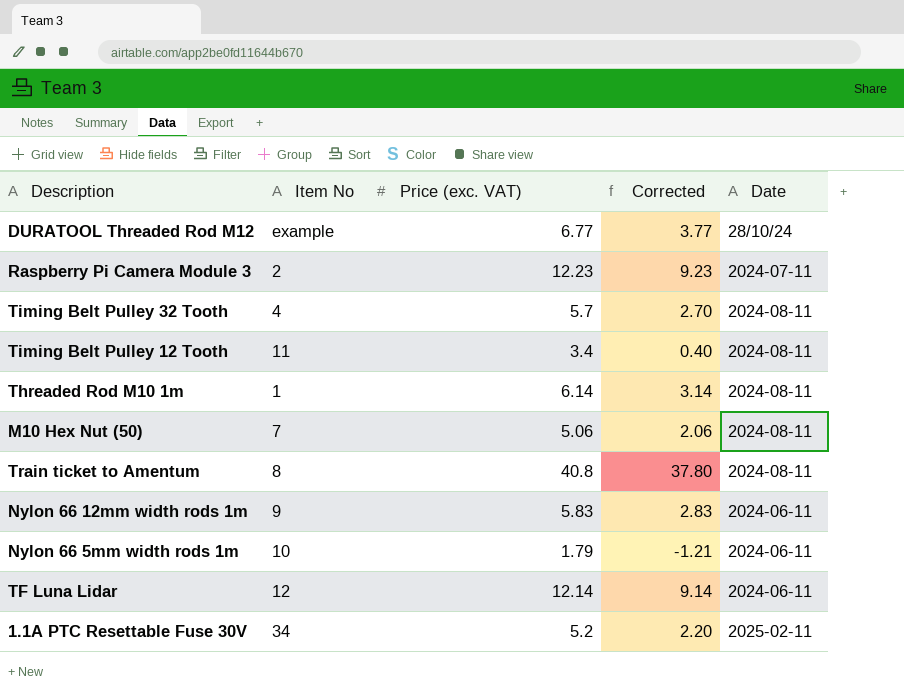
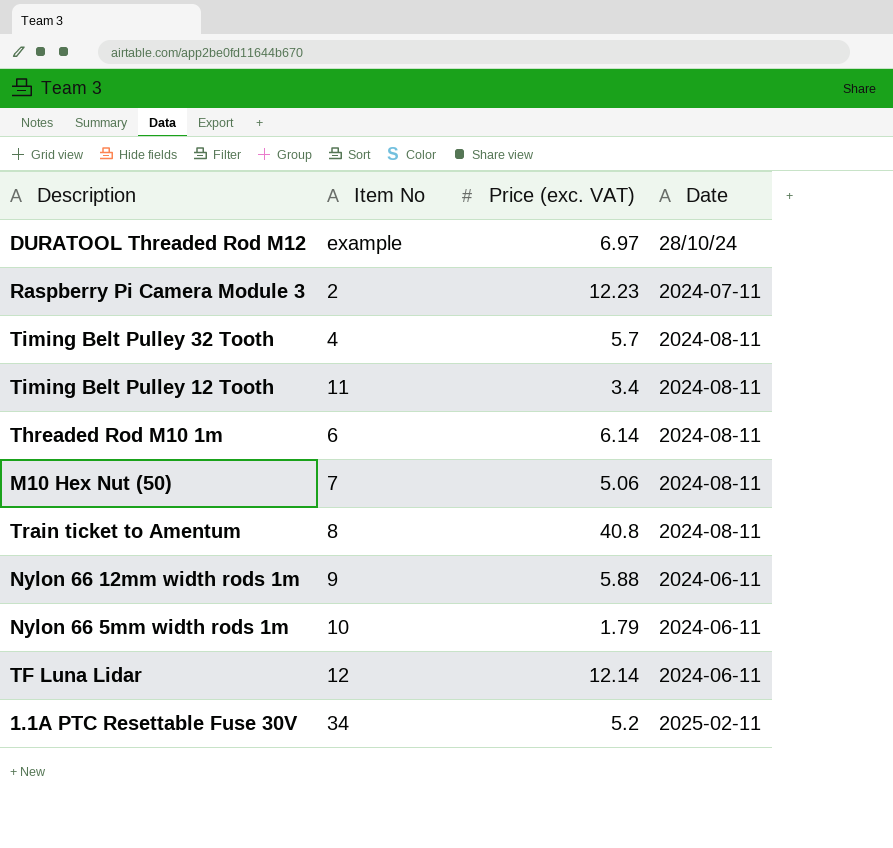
column Corrected | formula: [Price (exc. VAT)] - 3 -> none
DURATOOL Threaded Rod M12 | Price (exc. VAT): 6.77 -> 6.97
Threaded Rod M10 1m | Item No: 1 -> 6
Nylon 66 12mm width rods 1m | Price (exc. VAT): 5.83 -> 5.88

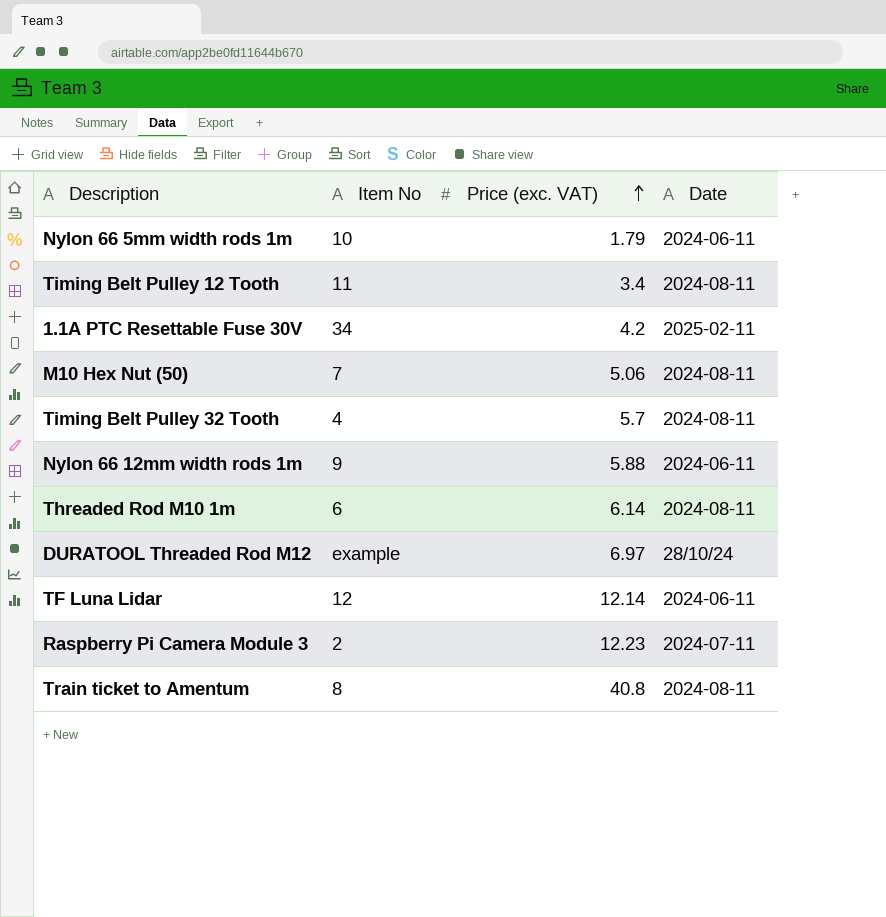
row order: none -> Price (exc. VAT) ascending
1.1A PTC Resettable Fuse 30V | Price (exc. VAT): 5.2 -> 4.2

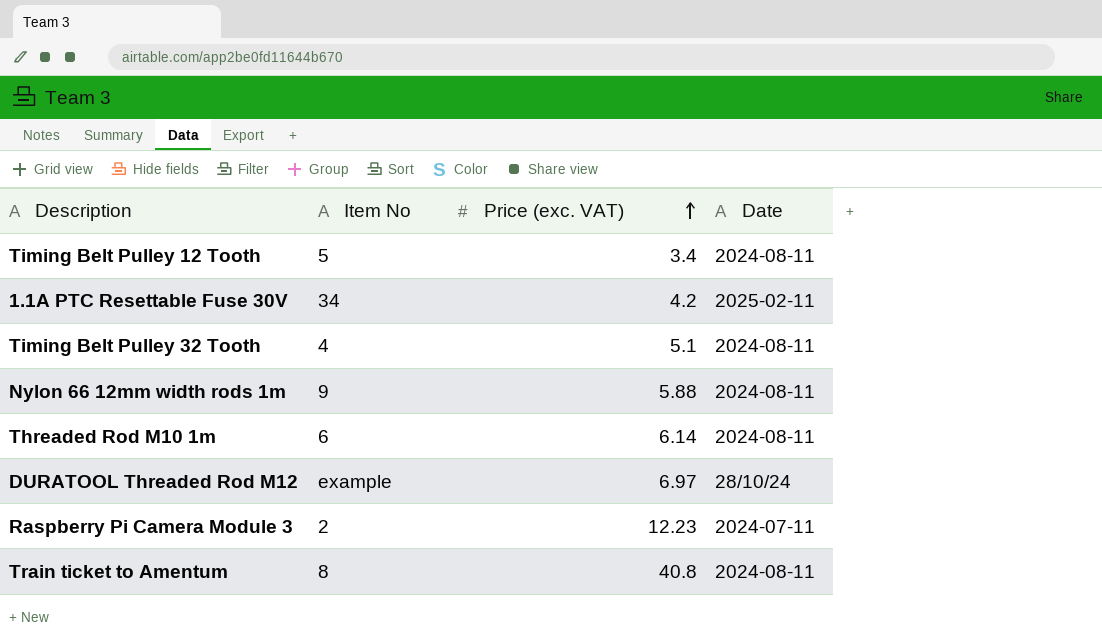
row Nylon 66 5mm width rods 1m: 10 | 1.79 | 2024-06-11 -> none
row M10 Hex Nut (50): 7 | 5.06 | 2024-08-11 -> none
row TF Luna Lidar: 12 | 12.14 | 2024-06-11 -> none
Timing Belt Pulley 12 Tooth | Item No: 11 -> 5
Timing Belt Pulley 32 Tooth | Price (exc. VAT): 5.7 -> 5.1
Nylon 66 12mm width rods 1m | Date: 2024-06-11 -> 2024-08-11

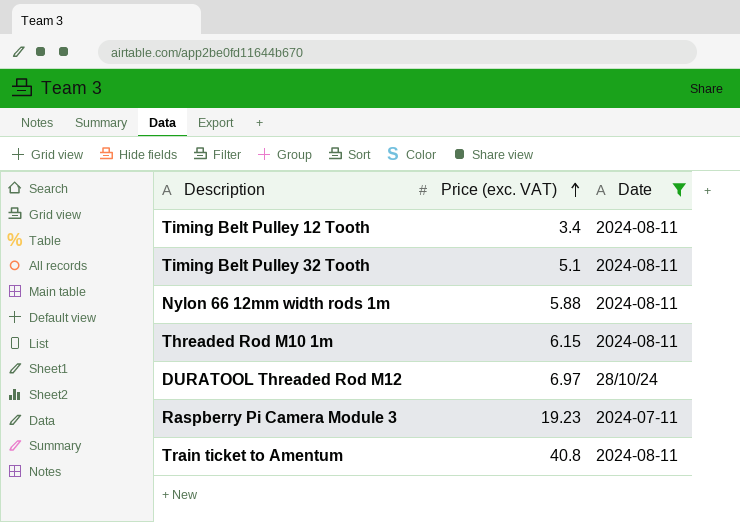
filter: none -> Date != 2025-02-11
column Item No | position: 2 -> none
Threaded Rod M10 1m | Price (exc. VAT): 6.14 -> 6.15
Raspberry Pi Camera Module 3 | Price (exc. VAT): 12.23 -> 19.23

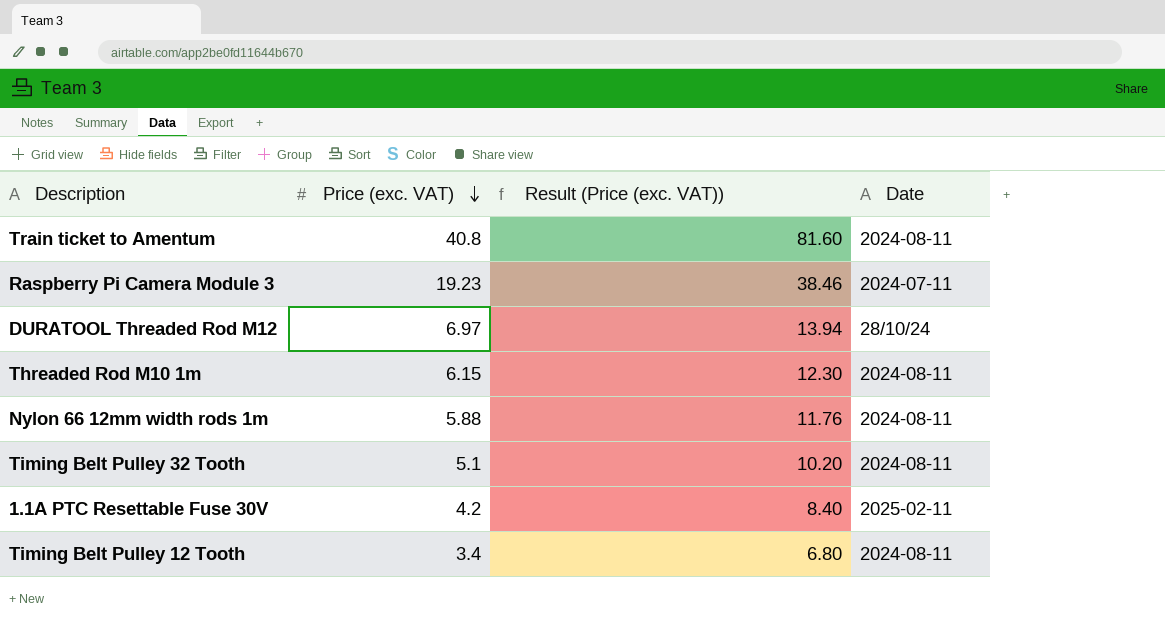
filter: Date != 2025-02-11 -> none
row order: Price (exc. VAT) ascending -> Price (exc. VAT) descending
column Result (Price (exc. VAT)) | formula: none -> [Price (exc. VAT)] * 2

